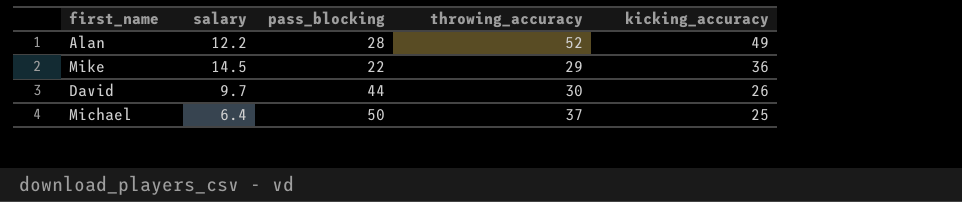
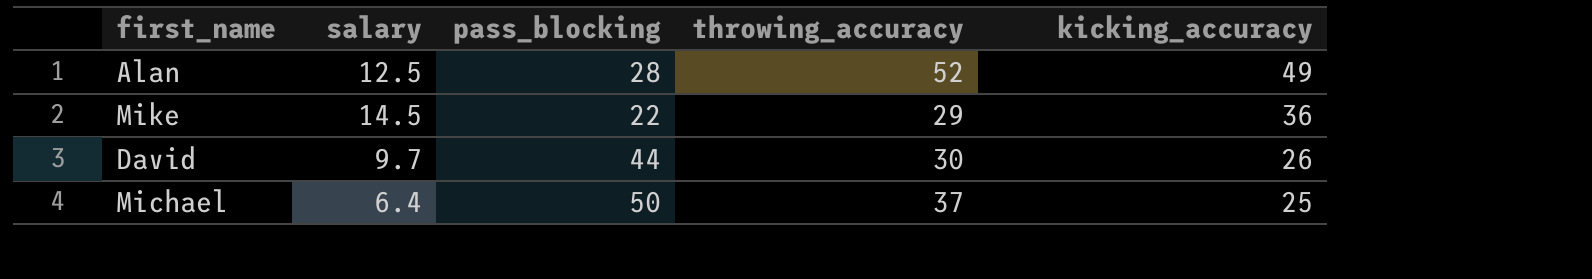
Alan | salary: 12.2 -> 12.5

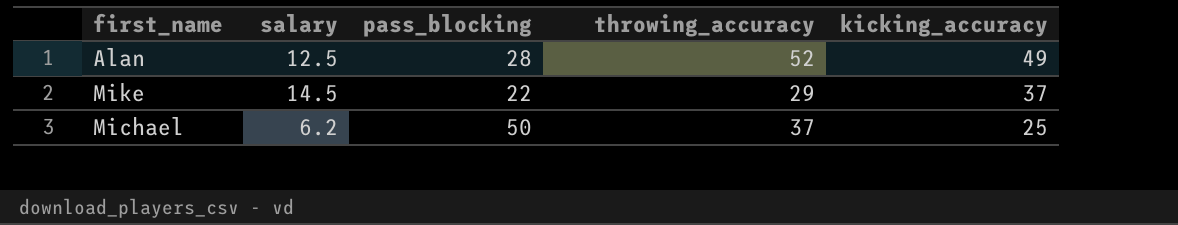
row David: 9.7 | 44 | 30 | 26 -> none
Mike | kicking_accuracy: 36 -> 37
Michael | salary: 6.4 -> 6.2

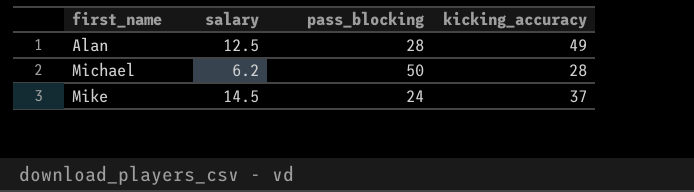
row order: kicking_accuracy descending -> first_name ascending
column throwing_accuracy | position: 4 -> none
Michael | kicking_accuracy: 25 -> 28
Mike | pass_blocking: 22 -> 24

